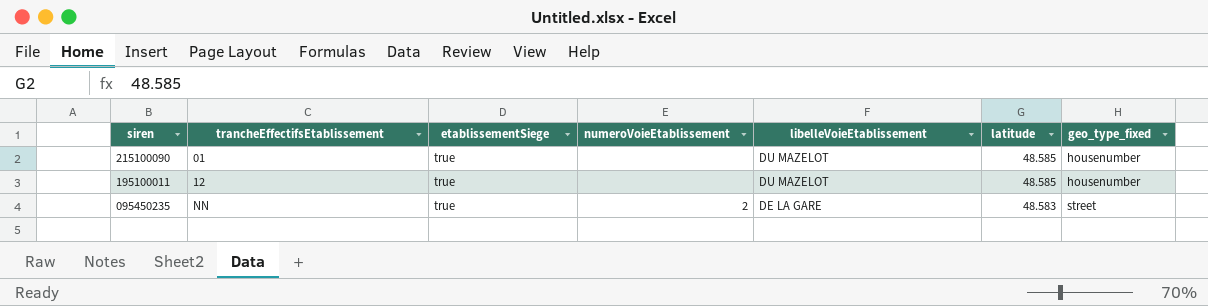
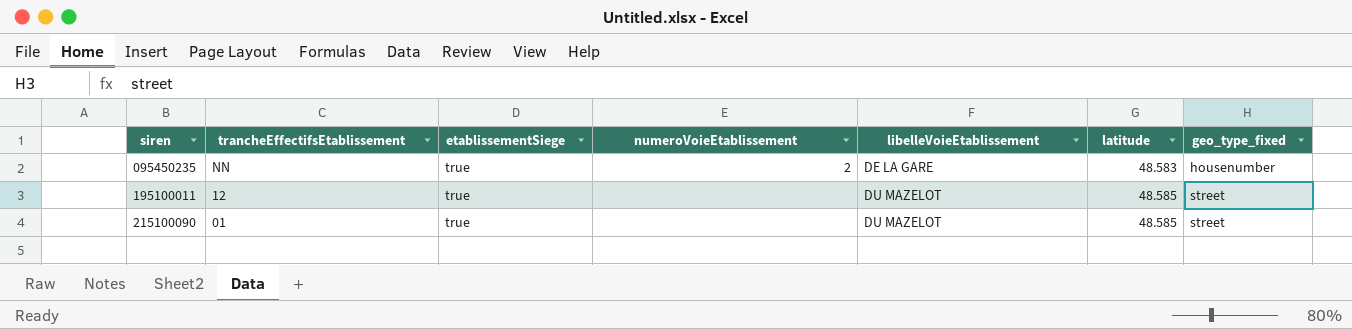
row order: siren descending -> siren ascending
095450235 | geo_type_fixed: street -> housenumber
195100011 | geo_type_fixed: housenumber -> street
215100090 | geo_type_fixed: housenumber -> street

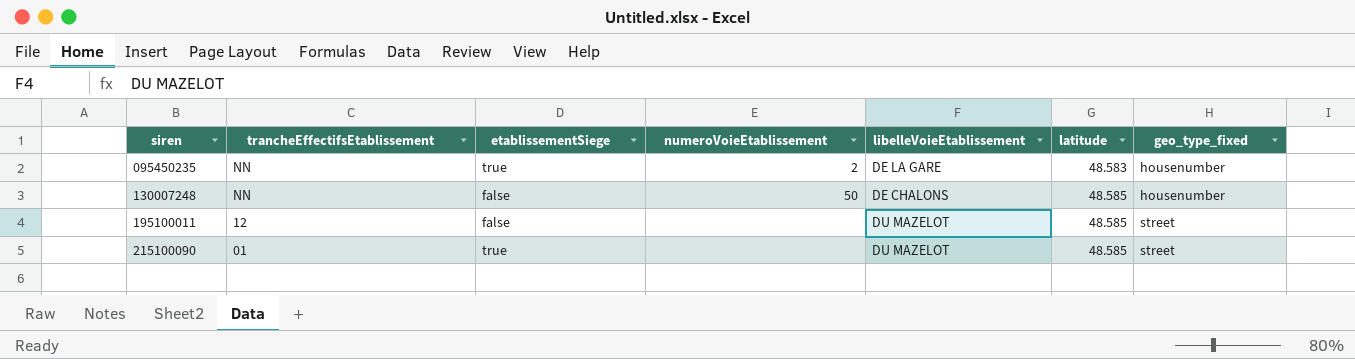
row 130007248: none -> NN | false | 50 | DE CHALONS | 48.585 | housenumber
195100011 | etablissementSiege: true -> false

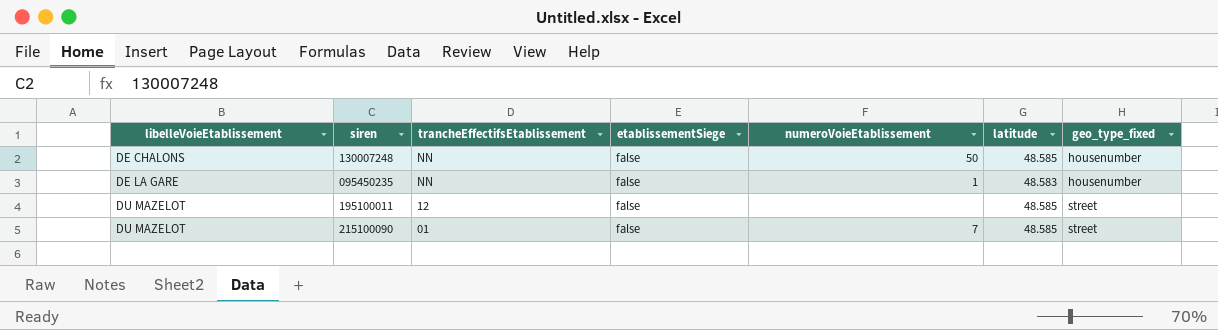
row order: siren ascending -> libelleVoieEtablissement ascending
column libelleVoieEtablissement | position: 5 -> 1
095450235 | etablissementSiege: true -> false
095450235 | numeroVoieEtablissement: 2 -> 1
215100090 | etablissementSiege: true -> false
215100090 | numeroVoieEtablissement: none -> 7

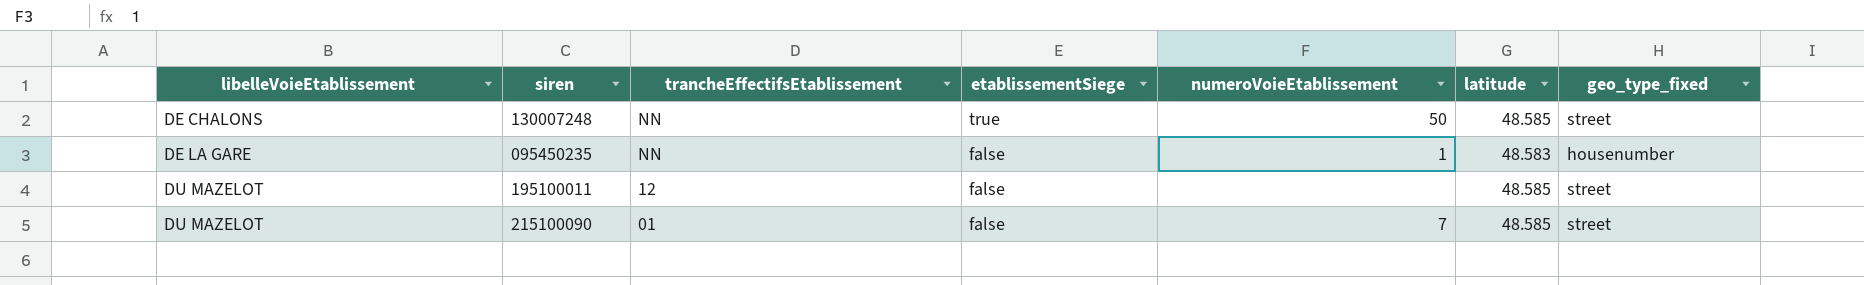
130007248 | etablissementSiege: false -> true
130007248 | geo_type_fixed: housenumber -> street

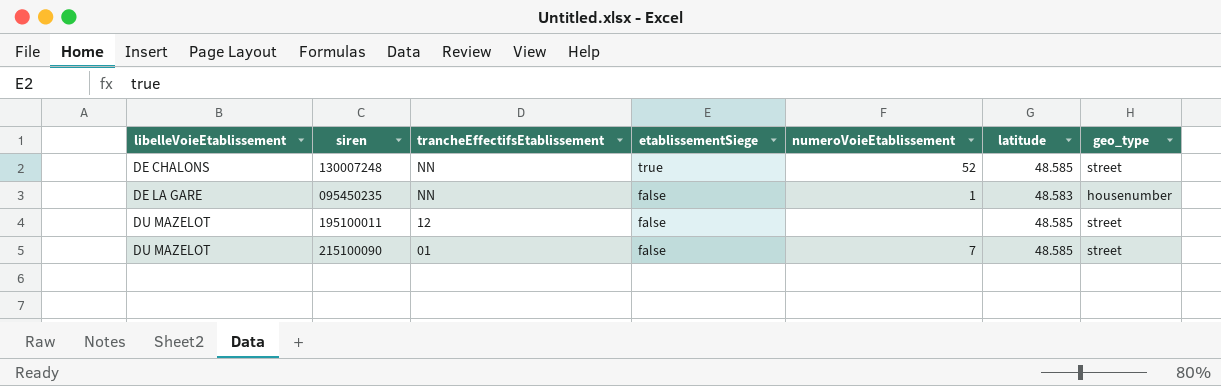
column name: geo_type_fixed -> geo_type
130007248 | numeroVoieEtablissement: 50 -> 52

